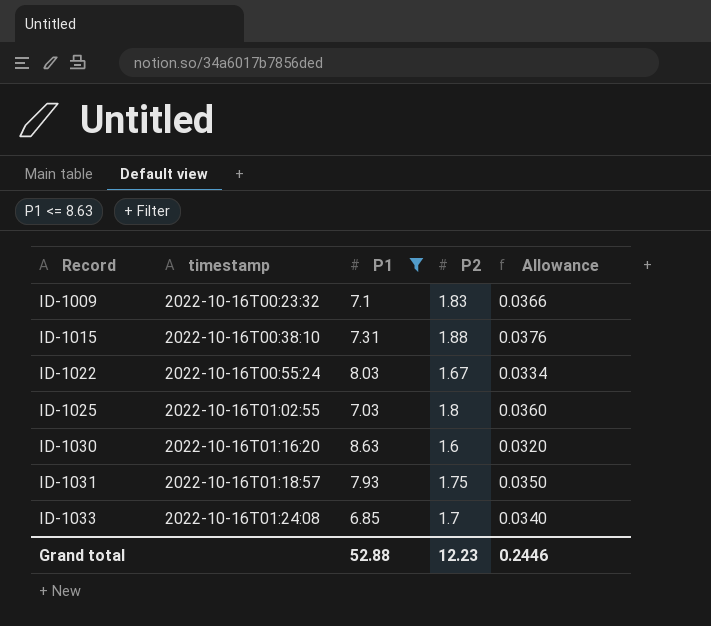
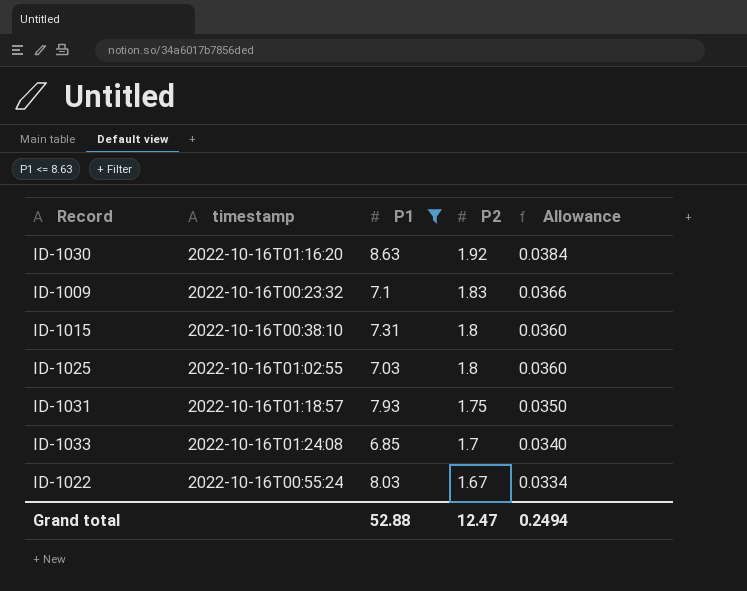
row order: Record ascending -> P2 descending
ID-1030 | P2: 1.6 -> 1.92
ID-1030 | Allowance: 0.0320 -> 0.0384
ID-1015 | P2: 1.88 -> 1.8
ID-1015 | Allowance: 0.0376 -> 0.0360
Grand total | P2: 12.23 -> 12.47
Grand total | Allowance: 0.2446 -> 0.2494

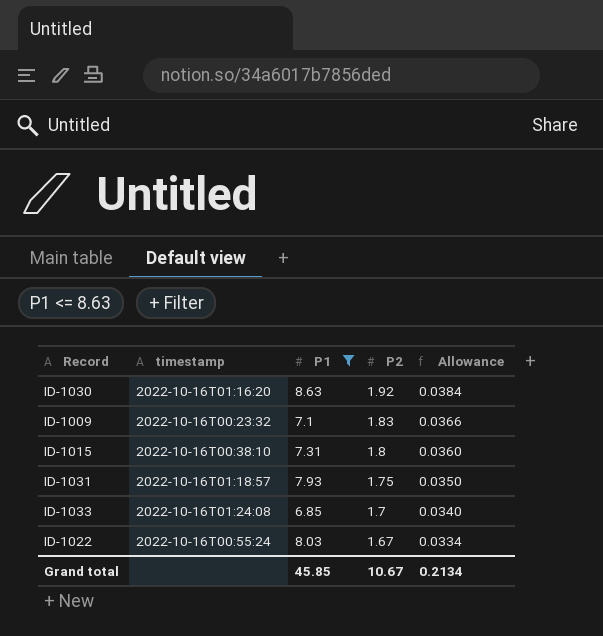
row ID-1025: 2022-10-16T01:02:55 | 7.03 | 1.8 | 0.0360 -> none
Grand total | P1: 52.88 -> 45.85
Grand total | P2: 12.47 -> 10.67
Grand total | Allowance: 0.2494 -> 0.2134

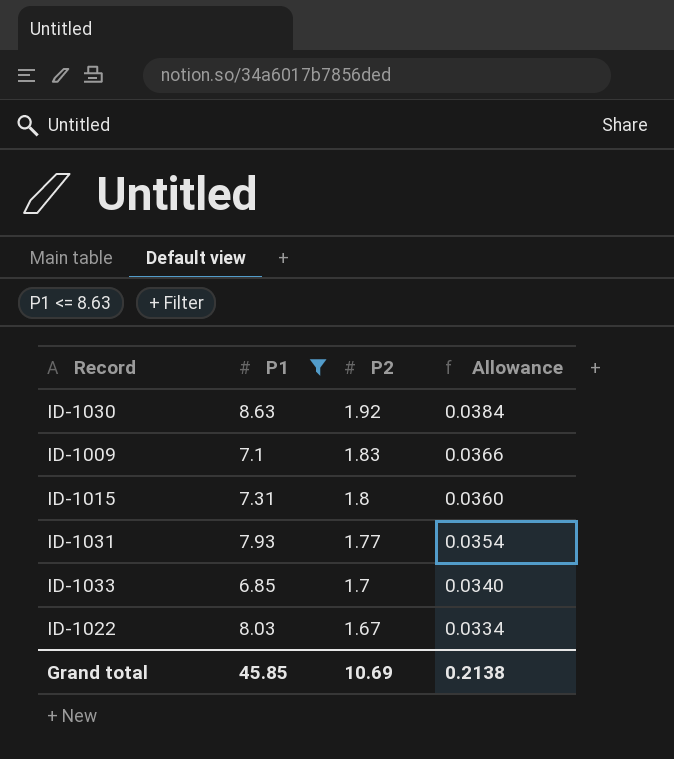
column timestamp | position: 2 -> none
ID-1031 | P2: 1.75 -> 1.77
ID-1031 | Allowance: 0.0350 -> 0.0354
Grand total | P2: 10.67 -> 10.69
Grand total | Allowance: 0.2134 -> 0.2138

